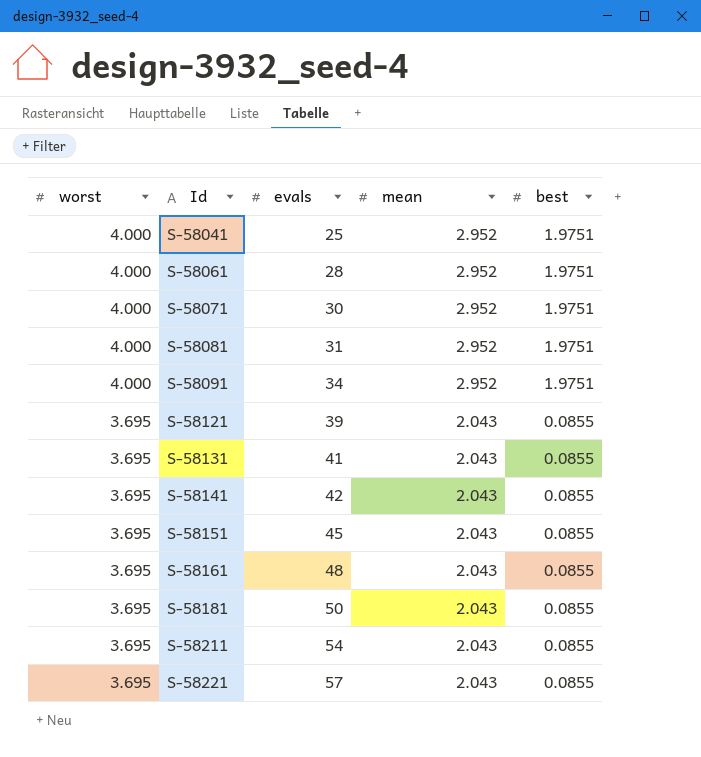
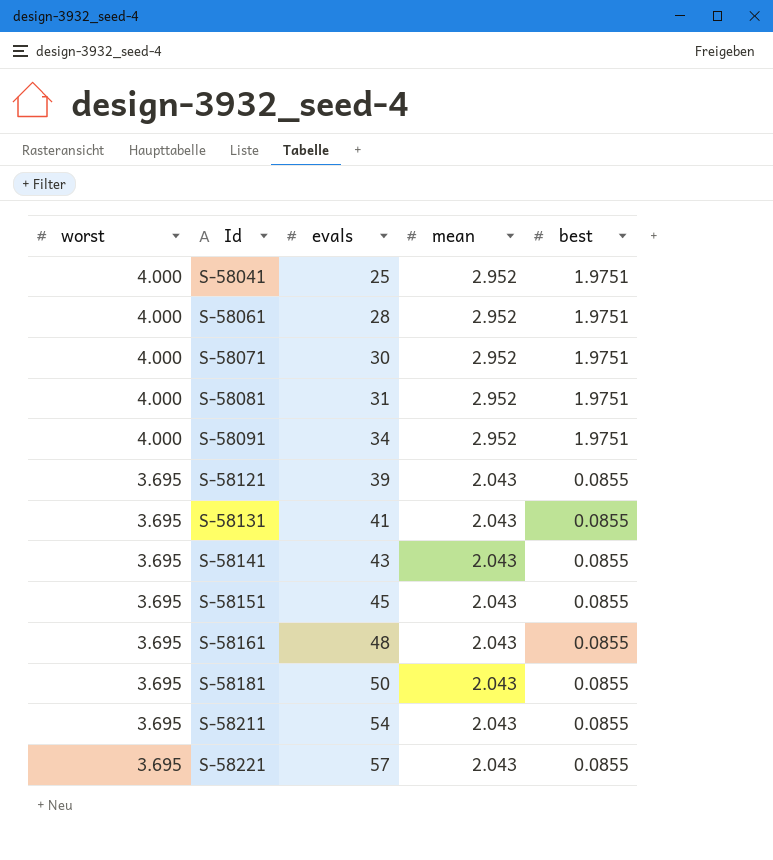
S-58141 | evals: 42 -> 43

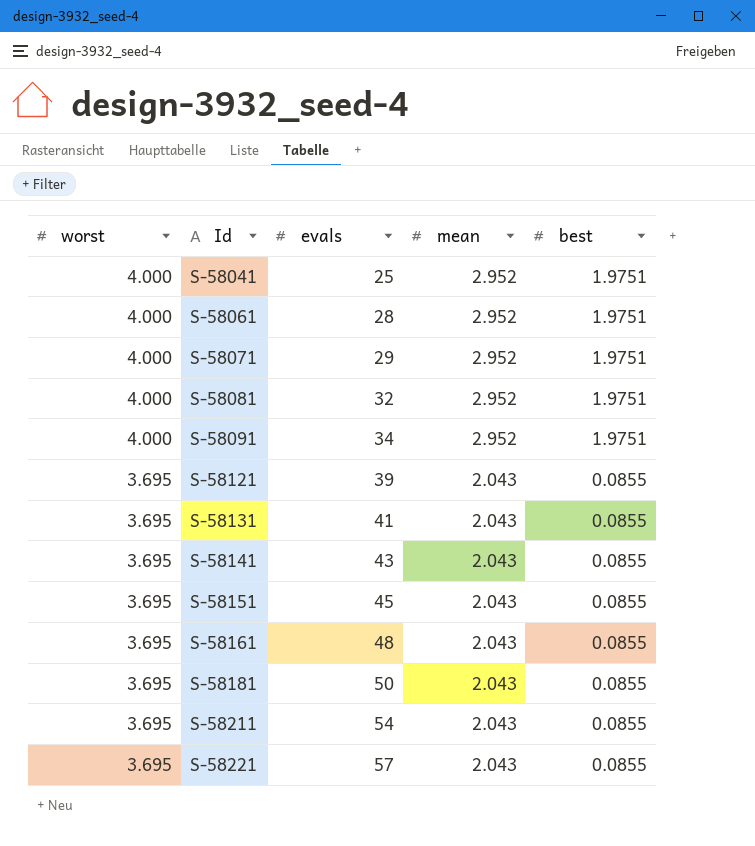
S-58071 | evals: 30 -> 29
S-58081 | evals: 31 -> 32

